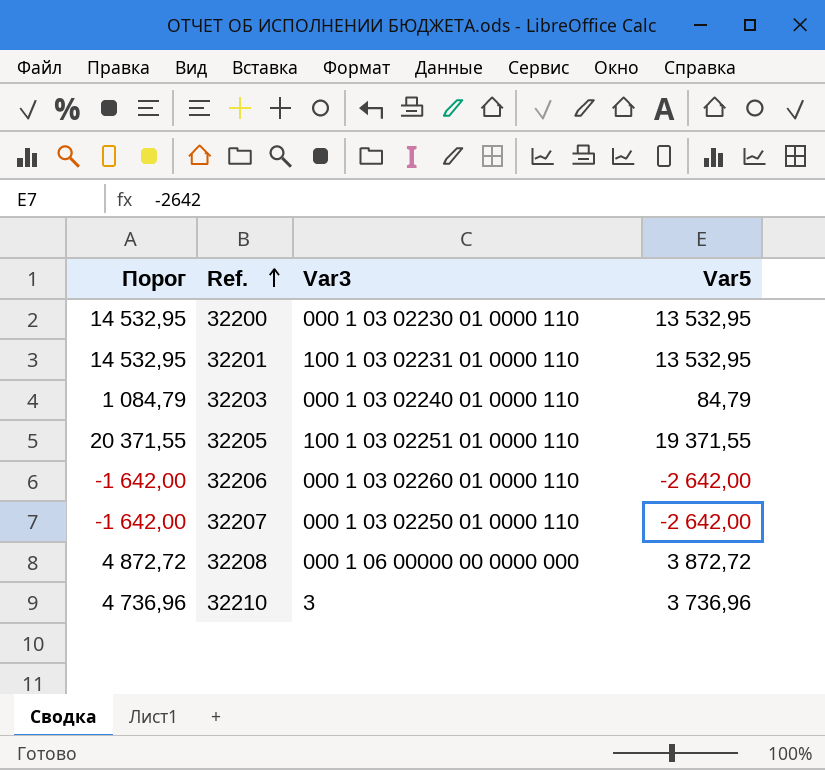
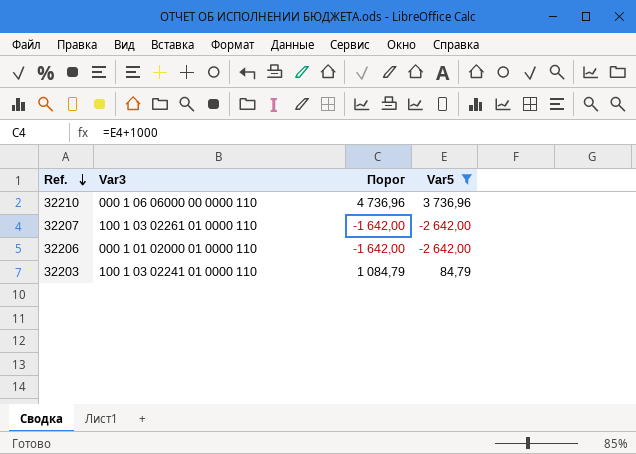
filter: none -> Var5 <= 3 736,96
row order: Ref. ascending -> Ref. descending
column Порог | position: 1 -> 3
32210 | Var3: 3 -> 000 1 06 06000 00 0000 110
32207 | Var3: 000 1 03 02250 01 0000 110 -> 100 1 03 02261 01 0000 110
32206 | Var3: 000 1 03 02260 01 0000 110 -> 000 1 01 02000 01 0000 110
32203 | Var3: 000 1 03 02240 01 0000 110 -> 100 1 03 02241 01 0000 110

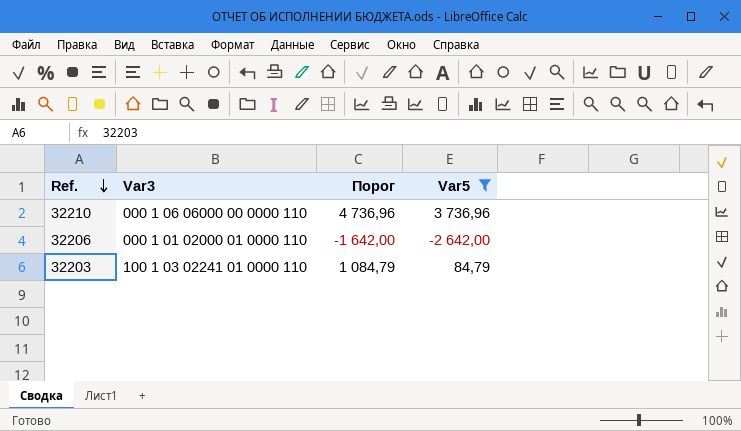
row 32207: 100 1 03 02261 01 0000 110 | -1 642,00 | -2 642,00 -> none

